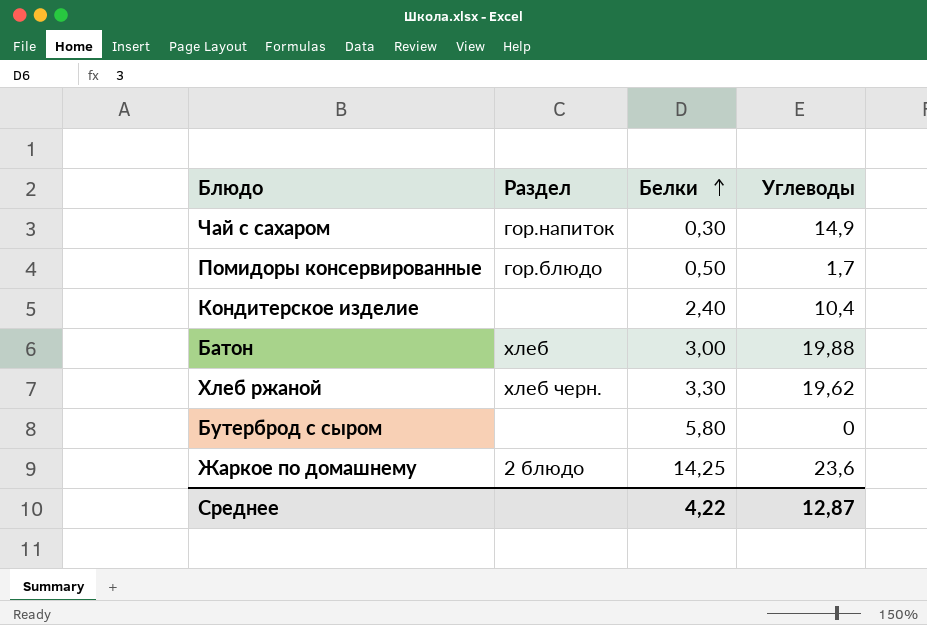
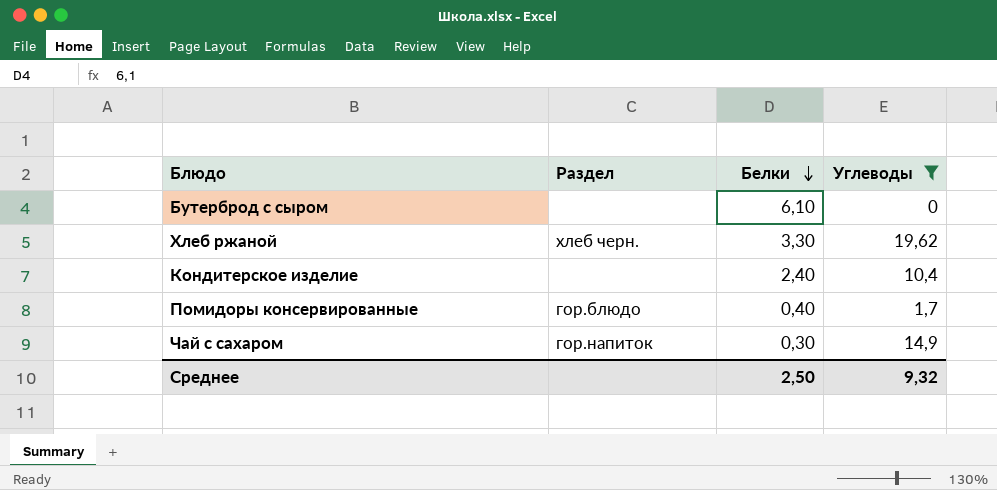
filter: none -> Углеводы <= 19,62
row order: Белки ascending -> Белки descending
Бутерброд с сыром | Белки: 5,80 -> 6,10
Помидоры консервированные | Белки: 0,50 -> 0,40
Среднее | Белки: 4,22 -> 2,50
Среднее | Углеводы: 12,87 -> 9,32

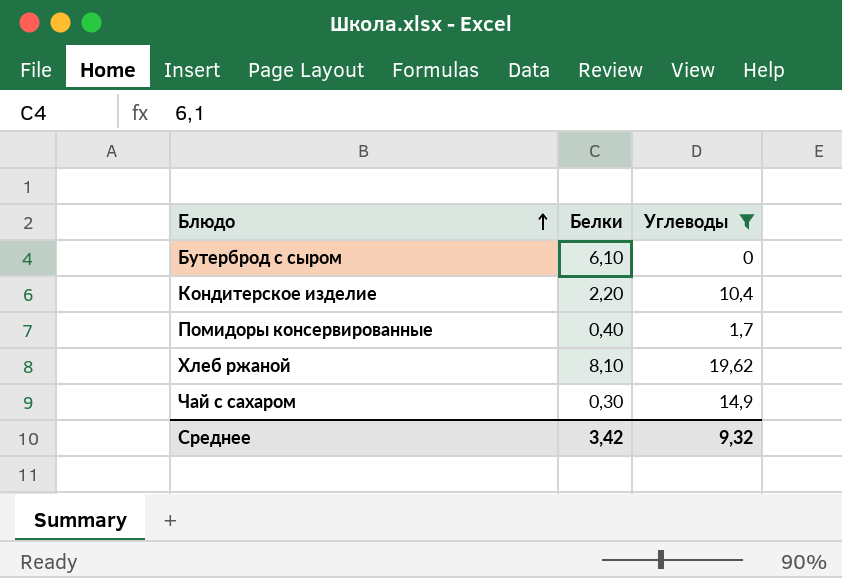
row order: Белки descending -> Блюдо ascending
column Раздел | position: 2 -> none
Кондитерское изделие | Белки: 2,40 -> 2,20
Хлеб ржаной | Белки: 3,30 -> 8,10
Среднее | Белки: 2,50 -> 3,42

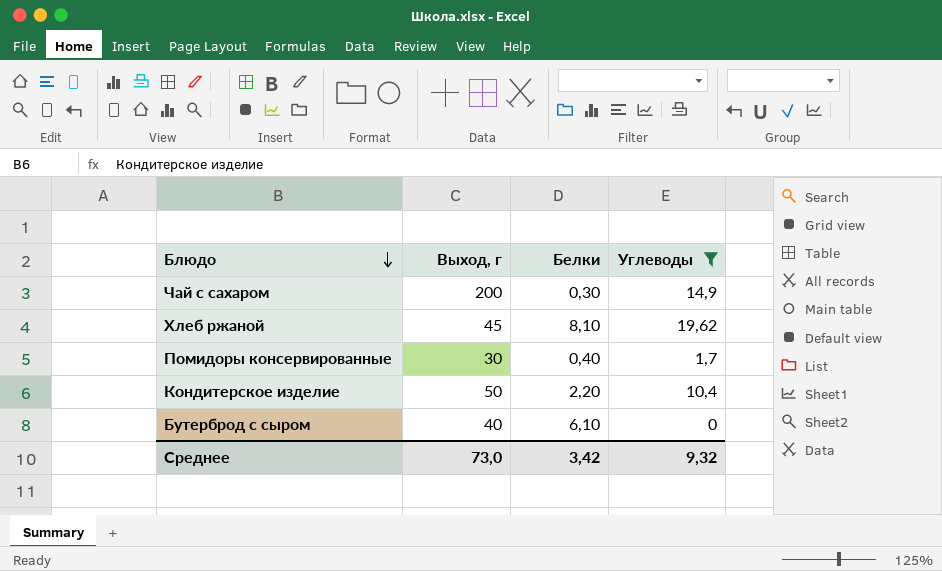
row order: Блюдо ascending -> Блюдо descending
column Выход, г | position: none -> 2

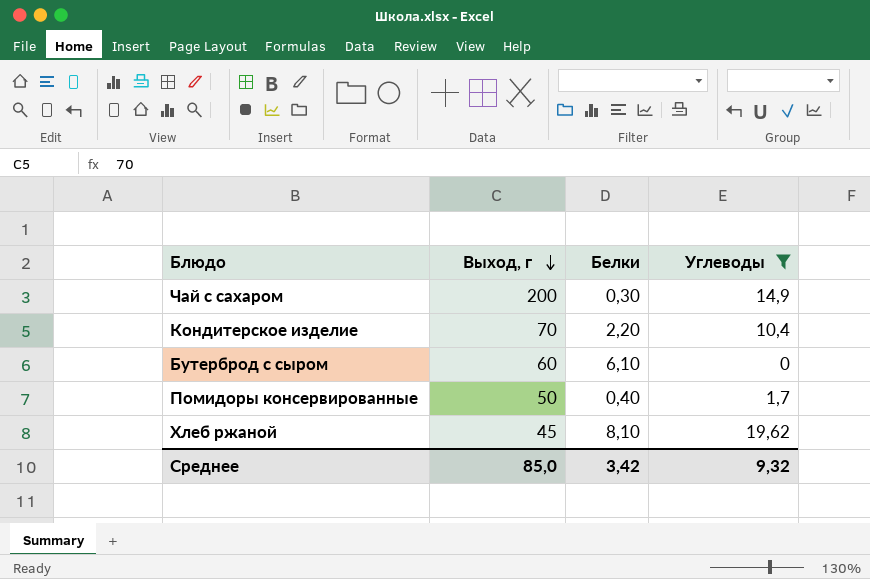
row order: Блюдо descending -> Выход, г descending
Кондитерское изделие | Выход, г: 50 -> 70
Бутерброд с сыром | Выход, г: 40 -> 60
Помидоры консервированные | Выход, г: 30 -> 50
Среднее | Выход, г: 73,0 -> 85,0

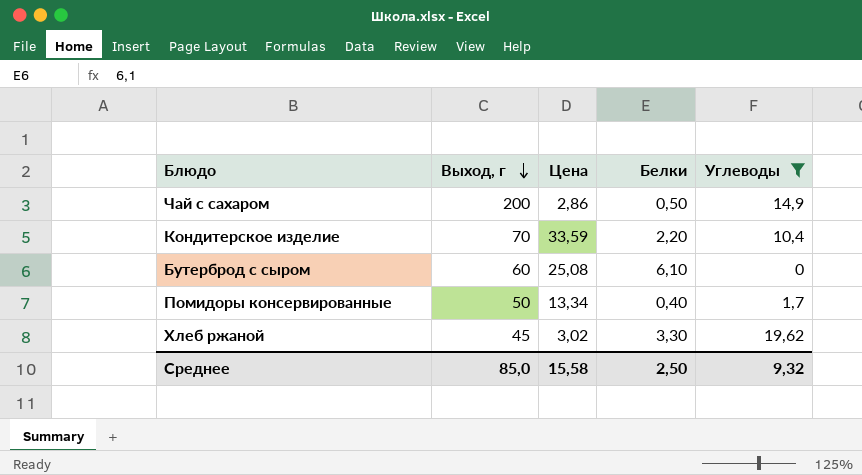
column Цена | position: none -> 3
Чай с сахаром | Белки: 0,30 -> 0,50
Хлеб ржаной | Белки: 8,10 -> 3,30
Среднее | Белки: 3,42 -> 2,50

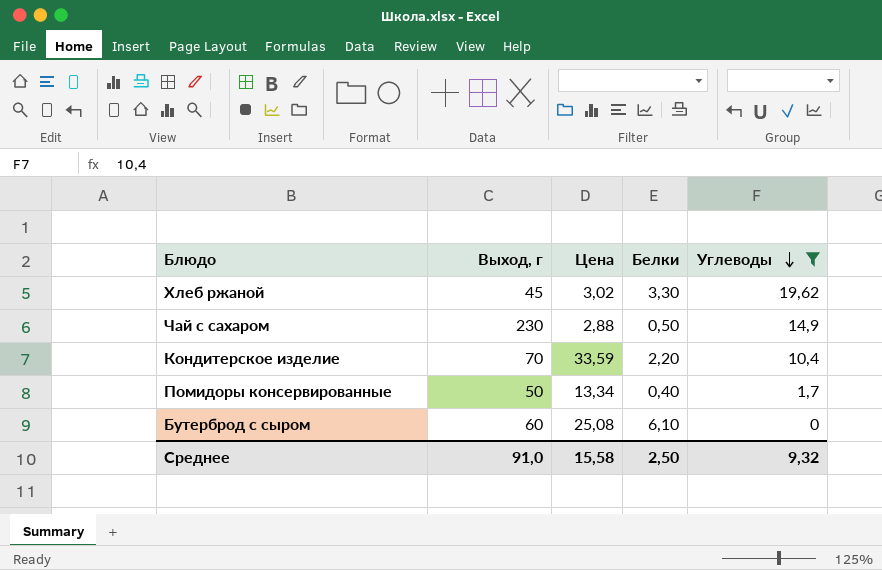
row order: Выход, г descending -> Углеводы descending
Чай с сахаром | Выход, г: 200 -> 230
Чай с сахаром | Цена: 2,86 -> 2,88
Среднее | Выход, г: 85,0 -> 91,0

